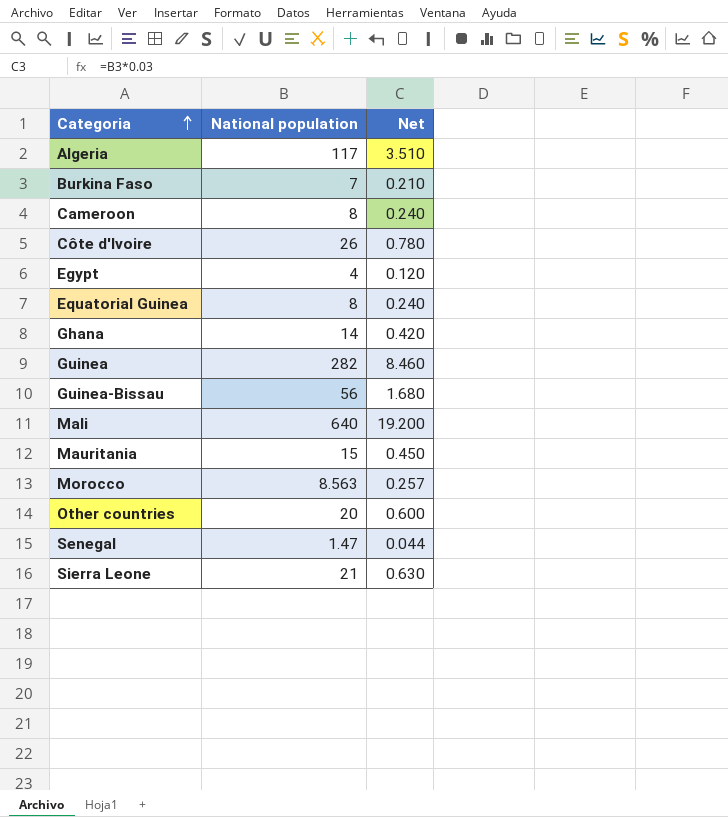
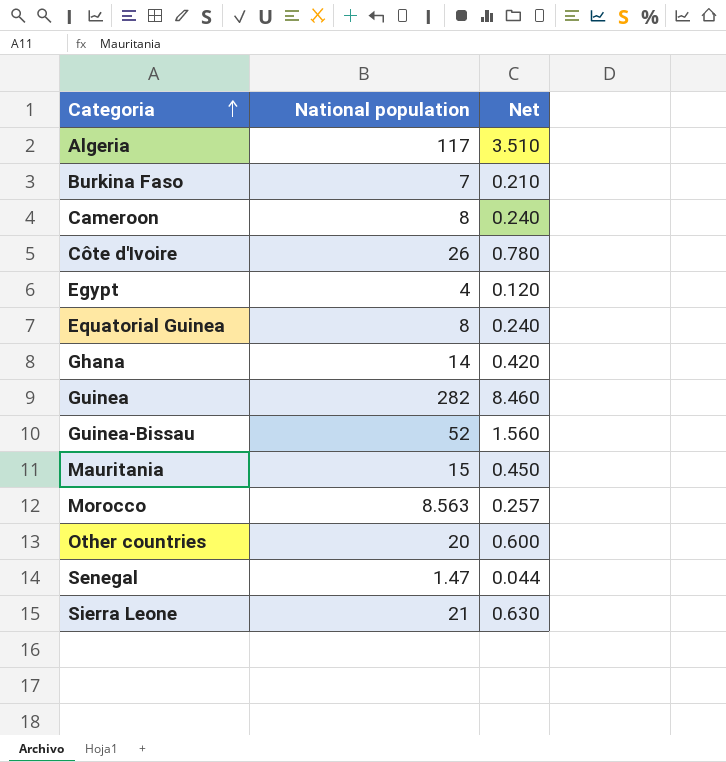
row Mali: 640 | 19.200 -> none
Guinea-Bissau | National population: 56 -> 52
Guinea-Bissau | Net: 1.680 -> 1.560

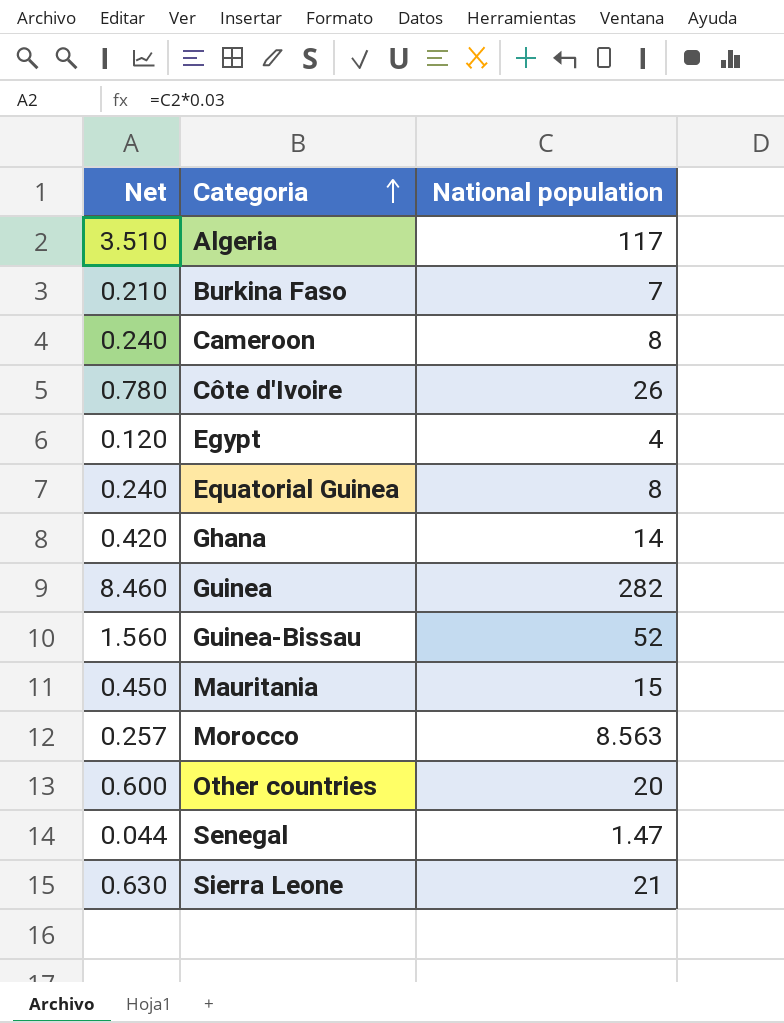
column Net | position: 3 -> 1

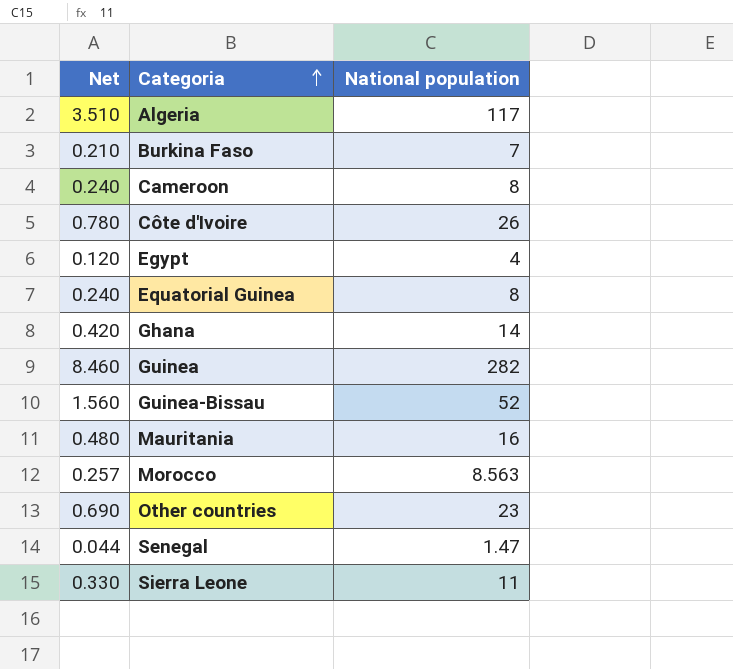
Mauritania | Net: 0.450 -> 0.480
Mauritania | National population: 15 -> 16
Other countries | Net: 0.600 -> 0.690
Other countries | National population: 20 -> 23
Sierra Leone | Net: 0.630 -> 0.330
Sierra Leone | National population: 21 -> 11

